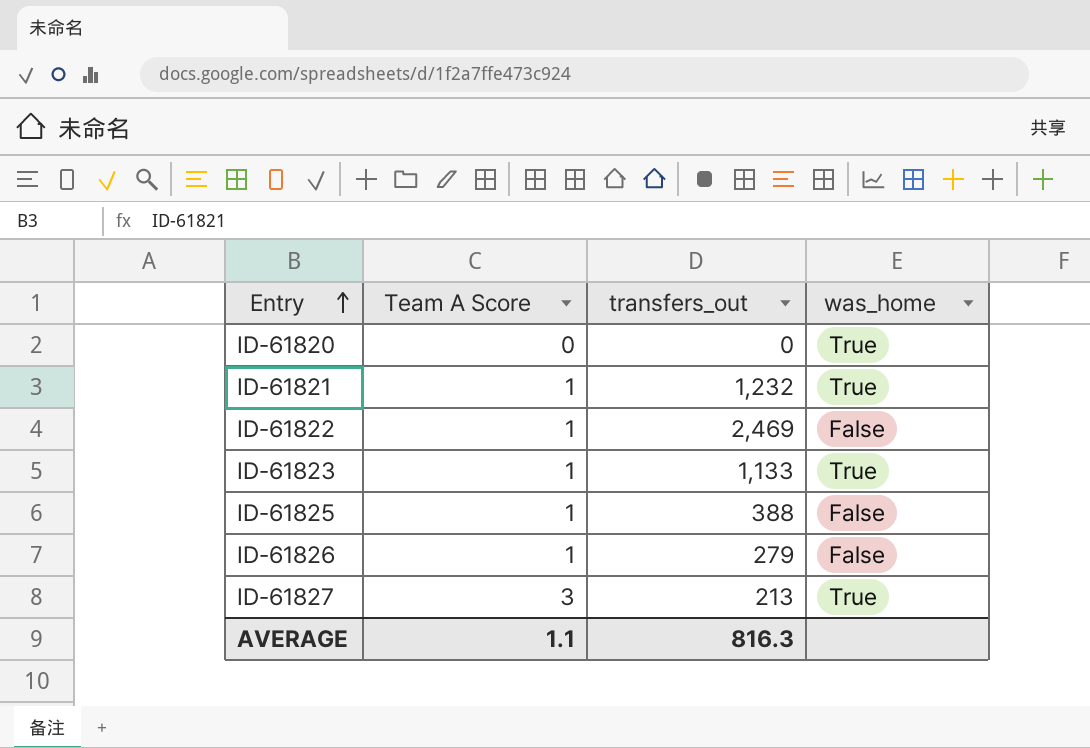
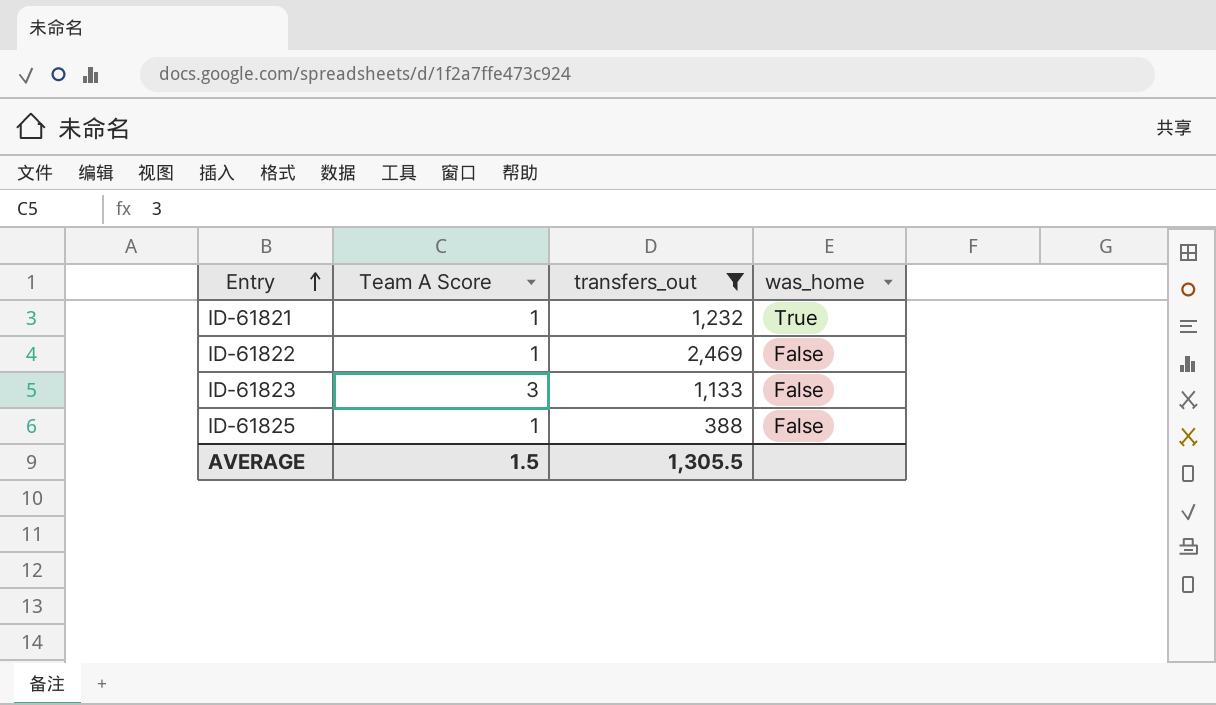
filter: none -> transfers_out >= 388
ID-61823 | Team A Score: 1 -> 3
ID-61823 | was_home: True -> False
AVERAGE | Team A Score: 1.1 -> 1.5
AVERAGE | transfers_out: 816.3 -> 1,305.5

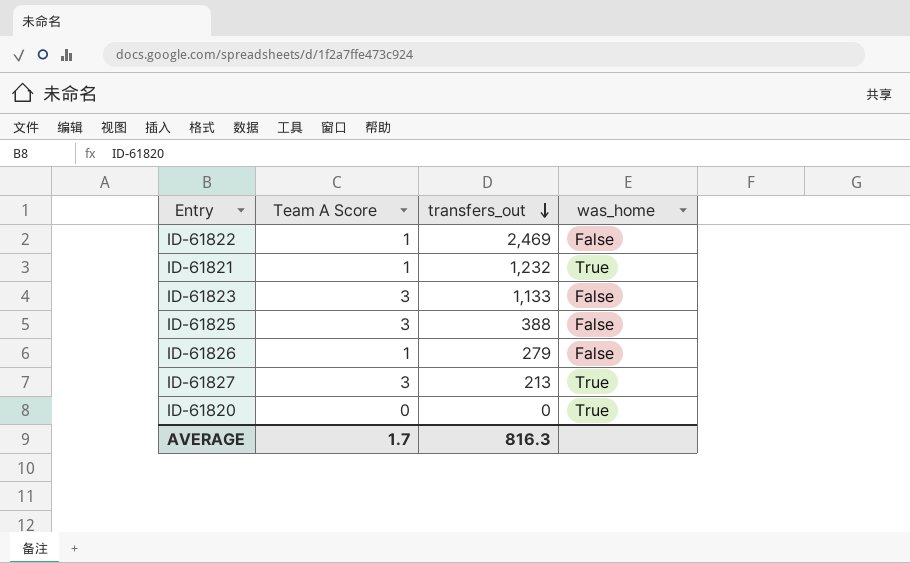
filter: transfers_out >= 388 -> none
row order: Entry ascending -> transfers_out descending
ID-61825 | Team A Score: 1 -> 3
AVERAGE | Team A Score: 1.5 -> 1.7
AVERAGE | transfers_out: 1,305.5 -> 816.3

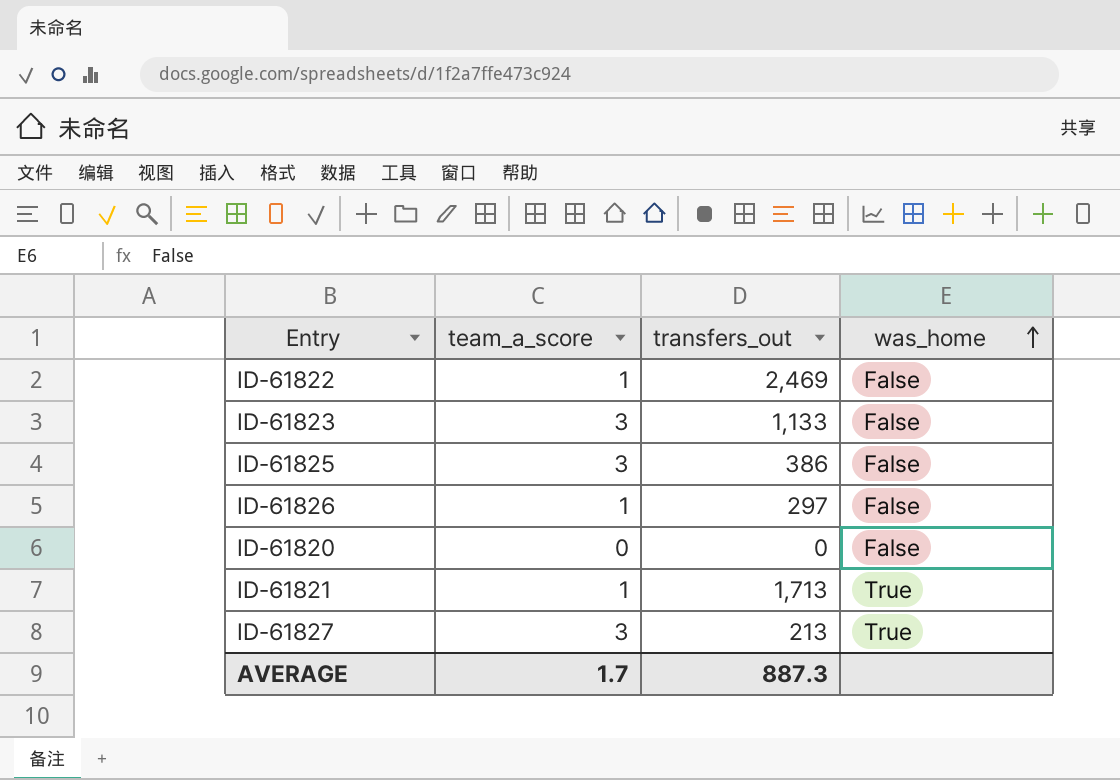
row order: transfers_out descending -> was_home ascending
column name: Team A Score -> team_a_score
ID-61825 | transfers_out: 388 -> 386
ID-61826 | transfers_out: 279 -> 297
ID-61820 | was_home: True -> False
ID-61821 | transfers_out: 1,232 -> 1,713
AVERAGE | transfers_out: 816.3 -> 887.3

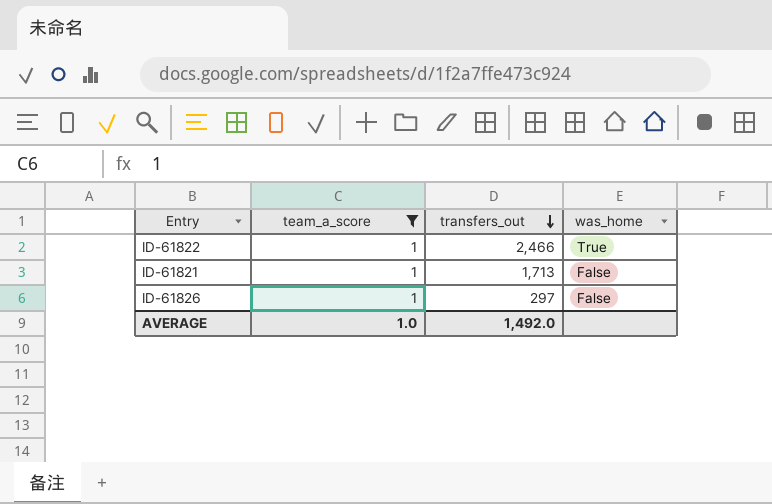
filter: none -> team_a_score = 1
row order: was_home ascending -> transfers_out descending
ID-61822 | transfers_out: 2,469 -> 2,466
ID-61822 | was_home: False -> True
ID-61821 | was_home: True -> False
AVERAGE | team_a_score: 1.7 -> 1.0
AVERAGE | transfers_out: 887.3 -> 1,492.0

